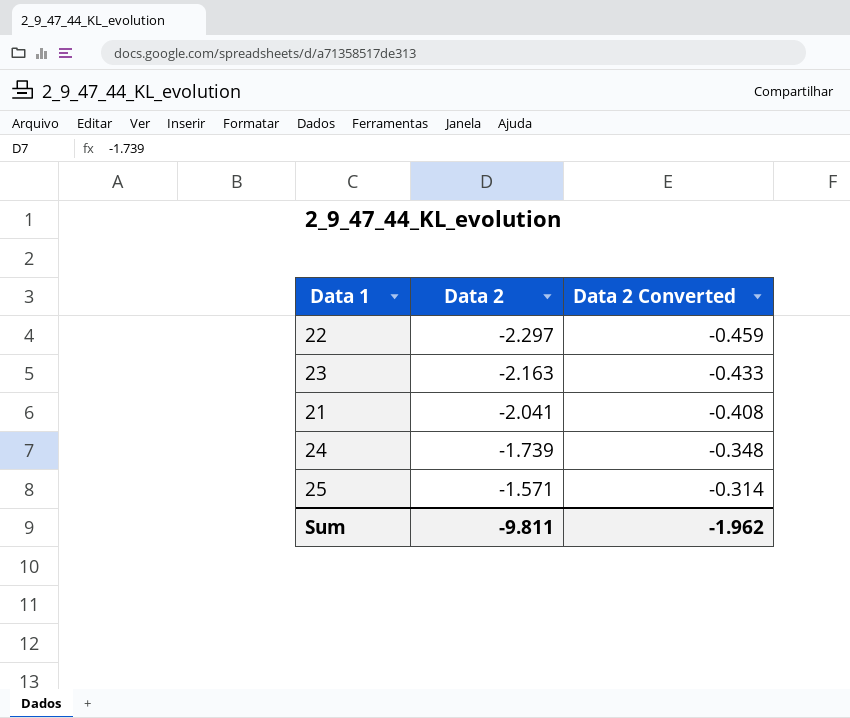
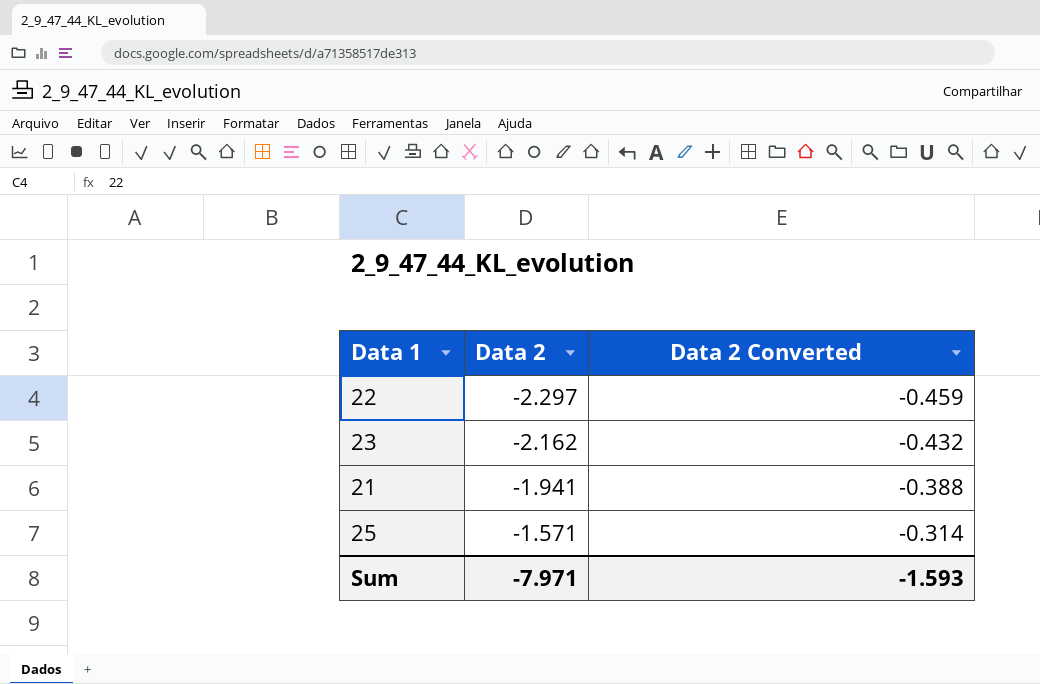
row 24: -1.739 | -0.348 -> none
23 | Data 2: -2.163 -> -2.162
23 | Data 2 Converted: -0.433 -> -0.432
21 | Data 2: -2.041 -> -1.941
21 | Data 2 Converted: -0.408 -> -0.388
Sum | Data 2: -9.811 -> -7.971
Sum | Data 2 Converted: -1.962 -> -1.593

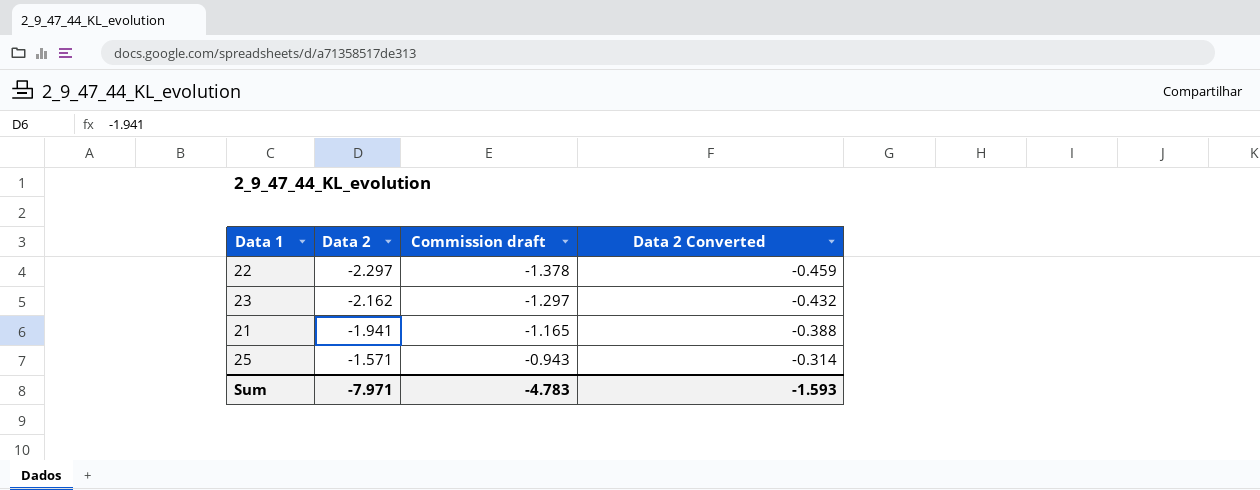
column Commission draft | formula: none -> [Data 2] * 0.6

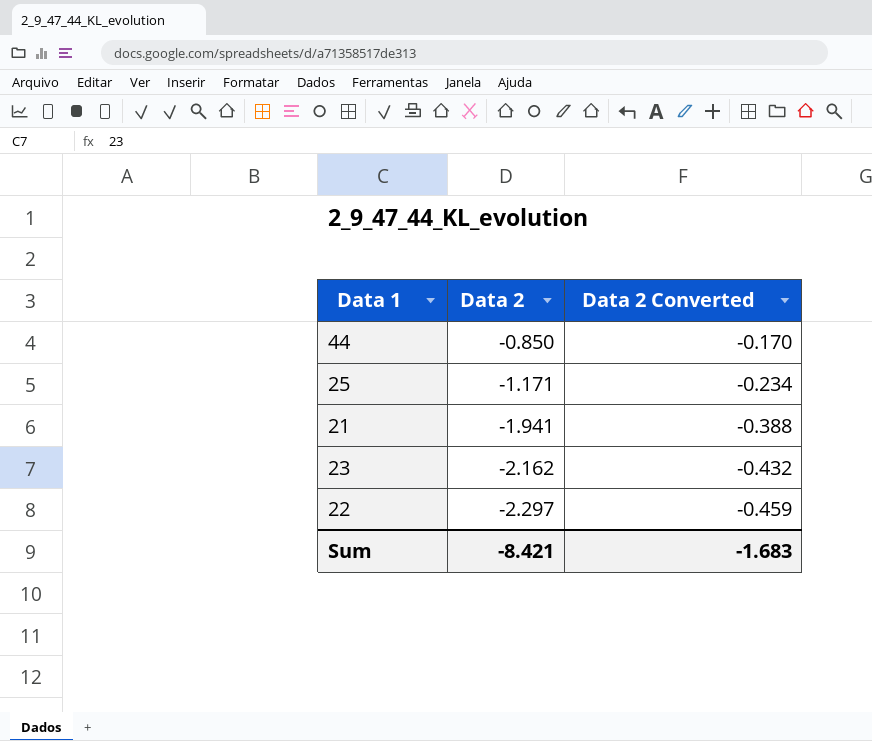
row order: Data 2 ascending -> Data 2 descending
column Commission draft | formula: [Data 2] * 0.6 -> none
row 44: none -> -0.850 | -0.170
25 | Data 2: -1.571 -> -1.171
25 | Data 2 Converted: -0.314 -> -0.234
Sum | Data 2: -7.971 -> -8.421
Sum | Data 2 Converted: -1.593 -> -1.683

